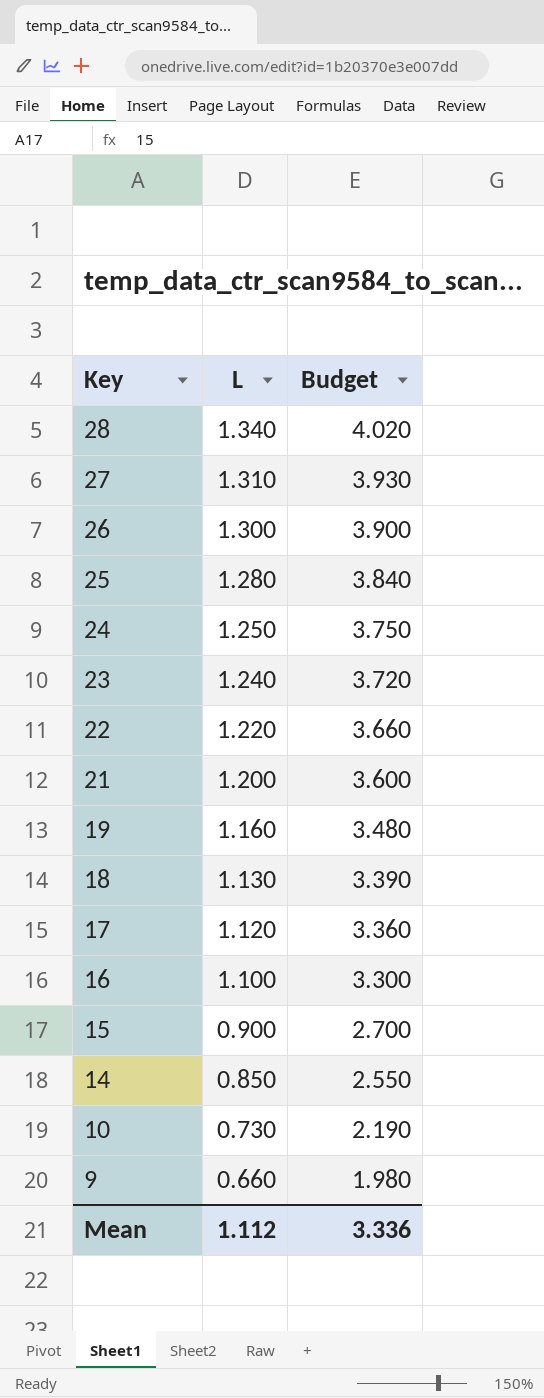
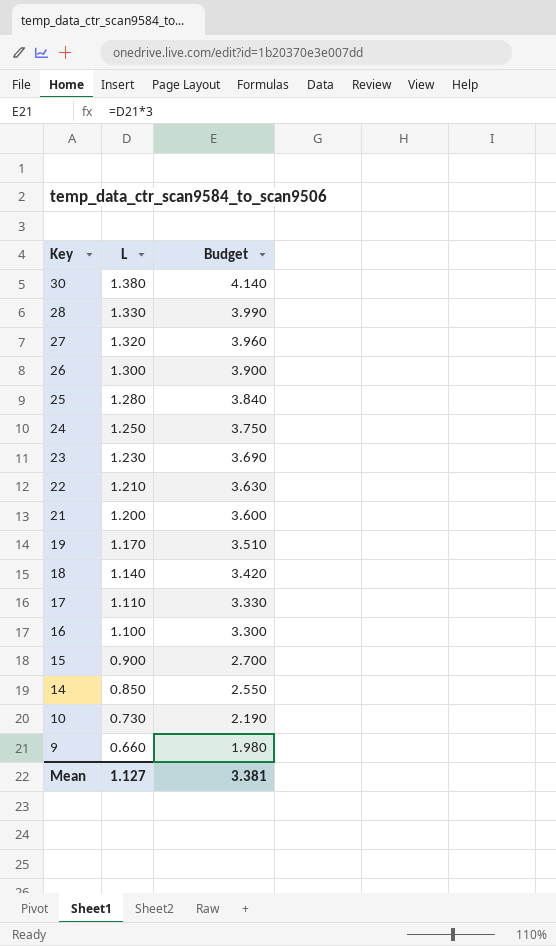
row 30: none -> 1.380 | 4.140
28 | L: 1.340 -> 1.330
28 | Budget: 4.020 -> 3.990
27 | L: 1.310 -> 1.320
27 | Budget: 3.930 -> 3.960
23 | L: 1.240 -> 1.230
23 | Budget: 3.720 -> 3.690
22 | L: 1.220 -> 1.210
22 | Budget: 3.660 -> 3.630
19 | L: 1.160 -> 1.170
19 | Budget: 3.480 -> 3.510
18 | L: 1.130 -> 1.140
18 | Budget: 3.390 -> 3.420
17 | L: 1.120 -> 1.110
17 | Budget: 3.360 -> 3.330
Mean | L: 1.112 -> 1.127
Mean | Budget: 3.336 -> 3.381

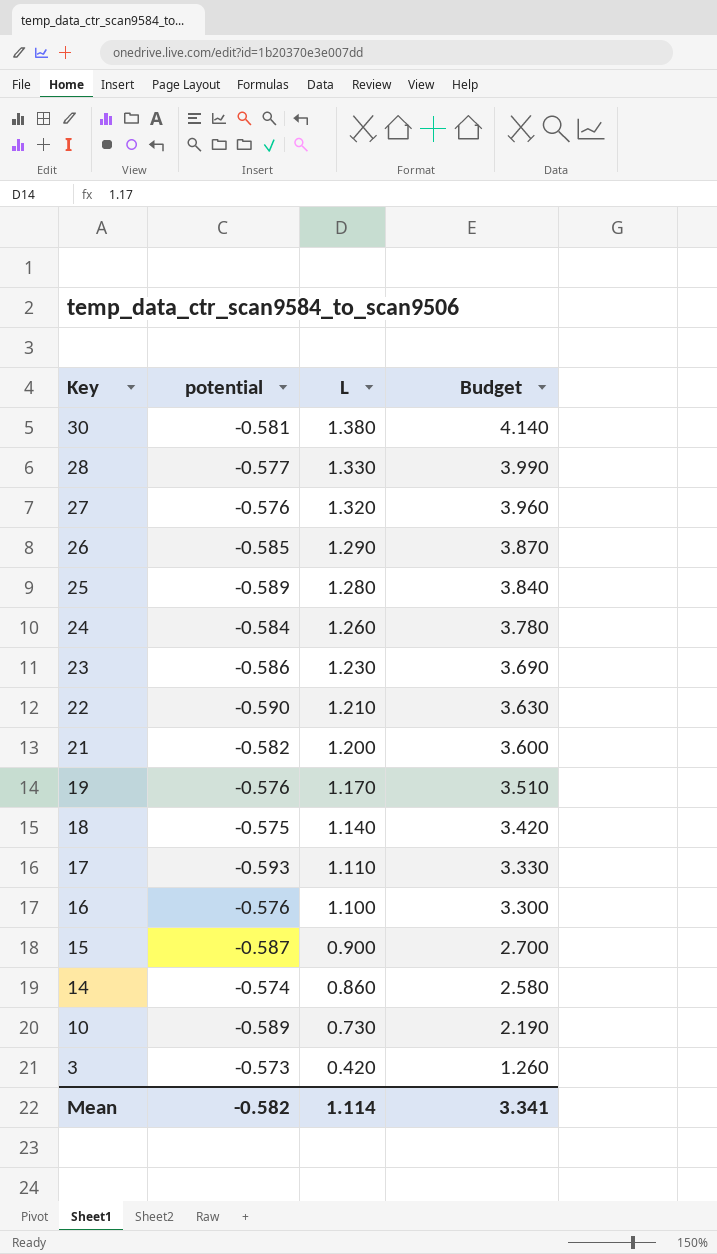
column potential | position: none -> 2
row 9: 0.660 | 1.980 -> none
26 | L: 1.300 -> 1.290
26 | Budget: 3.900 -> 3.870
24 | L: 1.250 -> 1.260
24 | Budget: 3.750 -> 3.780
14 | L: 0.850 -> 0.860
14 | Budget: 2.550 -> 2.580
row 3: none -> -0.573 | 0.420 | 1.260
Mean | L: 1.127 -> 1.114
Mean | Budget: 3.381 -> 3.341

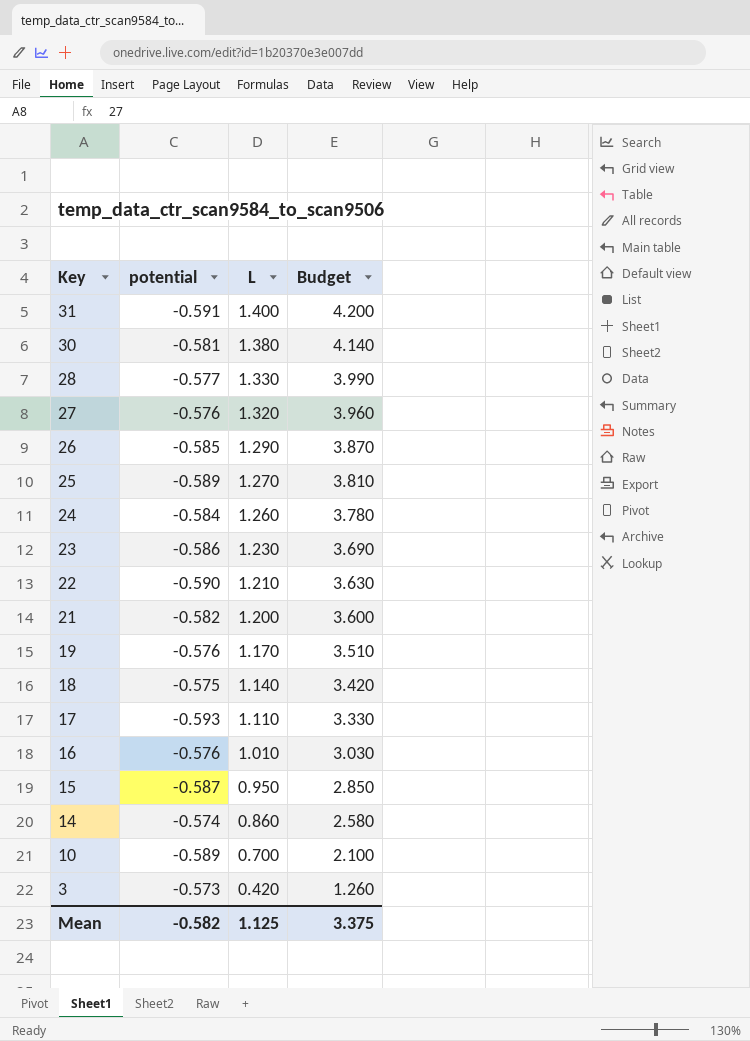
row 31: none -> -0.591 | 1.400 | 4.200
25 | L: 1.280 -> 1.270
25 | Budget: 3.840 -> 3.810
16 | L: 1.100 -> 1.010
16 | Budget: 3.300 -> 3.030
15 | L: 0.900 -> 0.950
15 | Budget: 2.700 -> 2.850
10 | L: 0.730 -> 0.700
10 | Budget: 2.190 -> 2.100
Mean | L: 1.114 -> 1.125
Mean | Budget: 3.341 -> 3.375

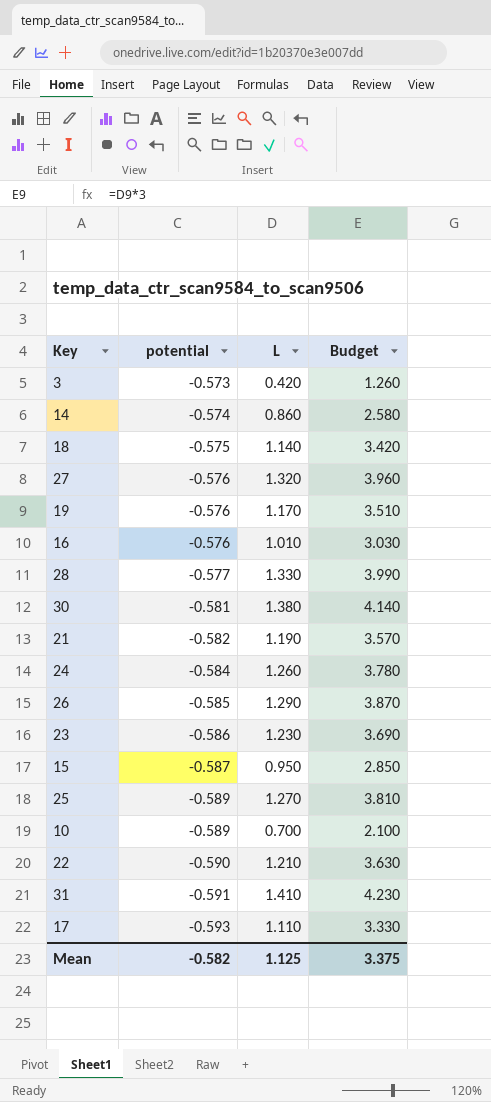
row order: Key descending -> potential descending
21 | L: 1.200 -> 1.190
21 | Budget: 3.600 -> 3.570
31 | L: 1.400 -> 1.410
31 | Budget: 4.200 -> 4.230

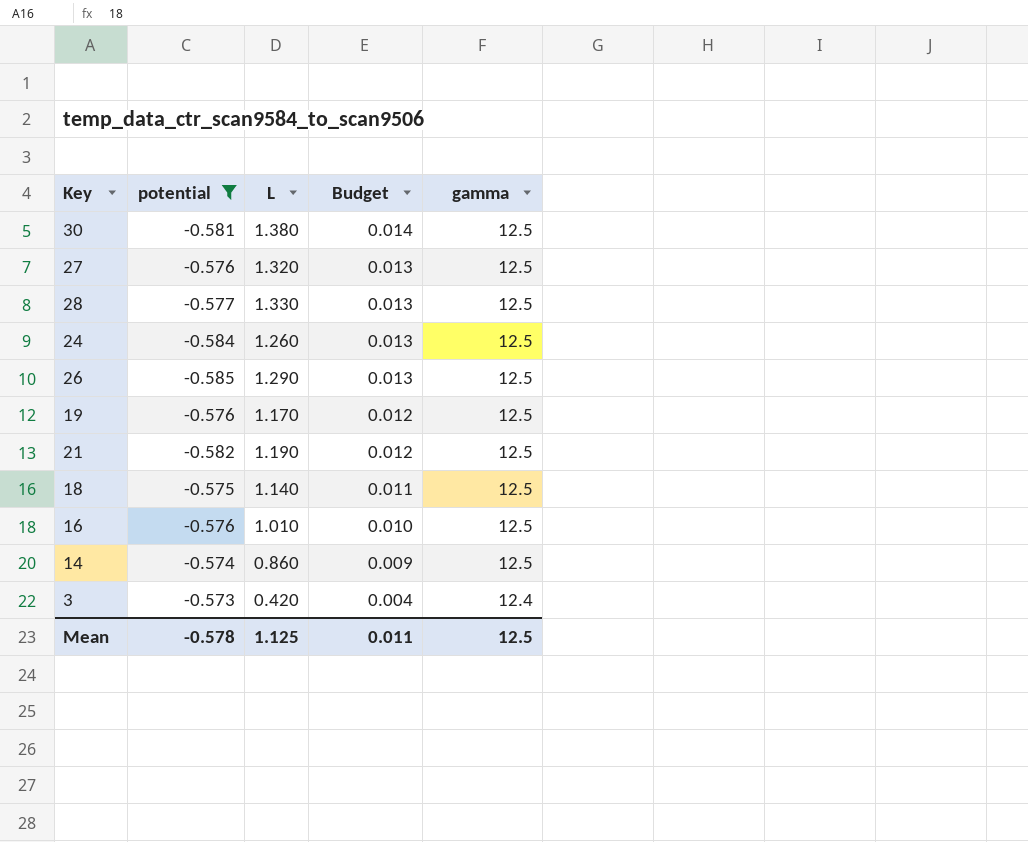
filter: none -> potential >= -0.585
row order: potential descending -> Budget descending
column Budget | formula: [L] * 3 -> [L] * 0.01
column gamma | position: none -> 5
Mean | potential: -0.582 -> -0.578
Mean | Budget: 3.375 -> 0.011

